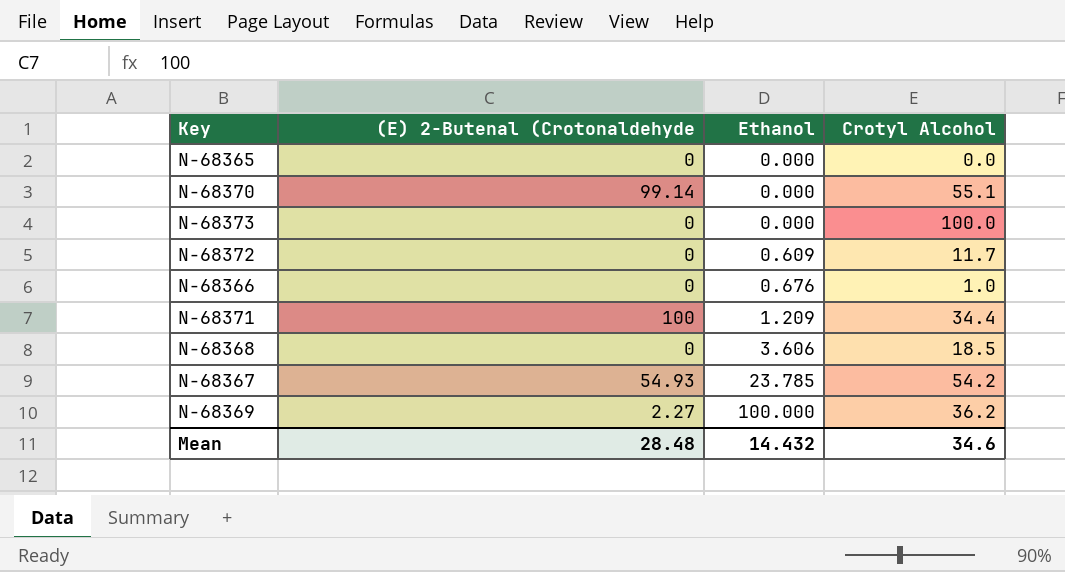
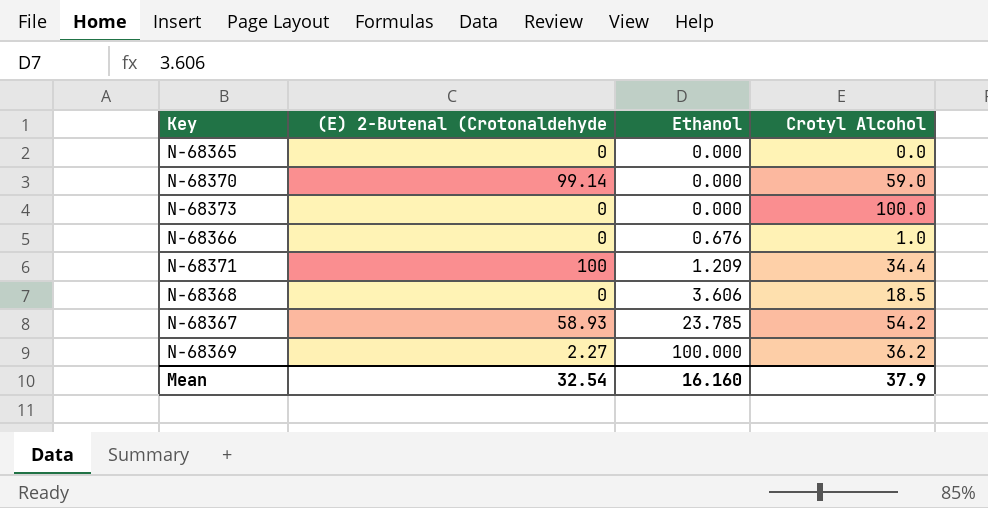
row N-68372: 0 | 0.609 | 11.7 -> none
N-68370 | Crotyl Alcohol: 55.1 -> 59.0
N-68367 | (E) 2-Butenal (Crotonaldehyde: 54.93 -> 58.93
Mean | (E) 2-Butenal (Crotonaldehyde: 28.48 -> 32.54
Mean | Ethanol: 14.432 -> 16.160
Mean | Crotyl Alcohol: 34.6 -> 37.9

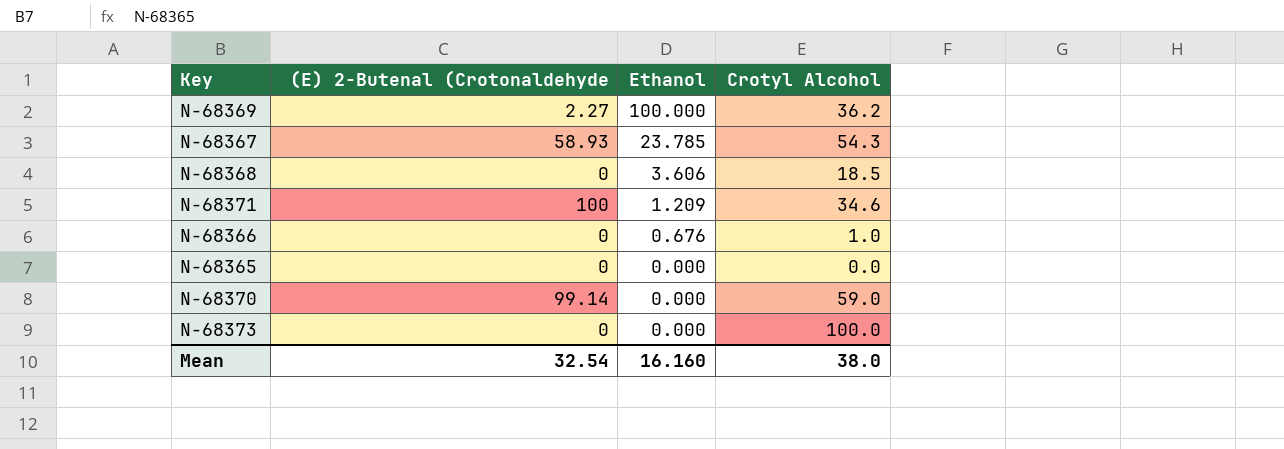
row order: Ethanol ascending -> Ethanol descending
N-68367 | Crotyl Alcohol: 54.2 -> 54.3
N-68371 | Crotyl Alcohol: 34.4 -> 34.6
Mean | Crotyl Alcohol: 37.9 -> 38.0

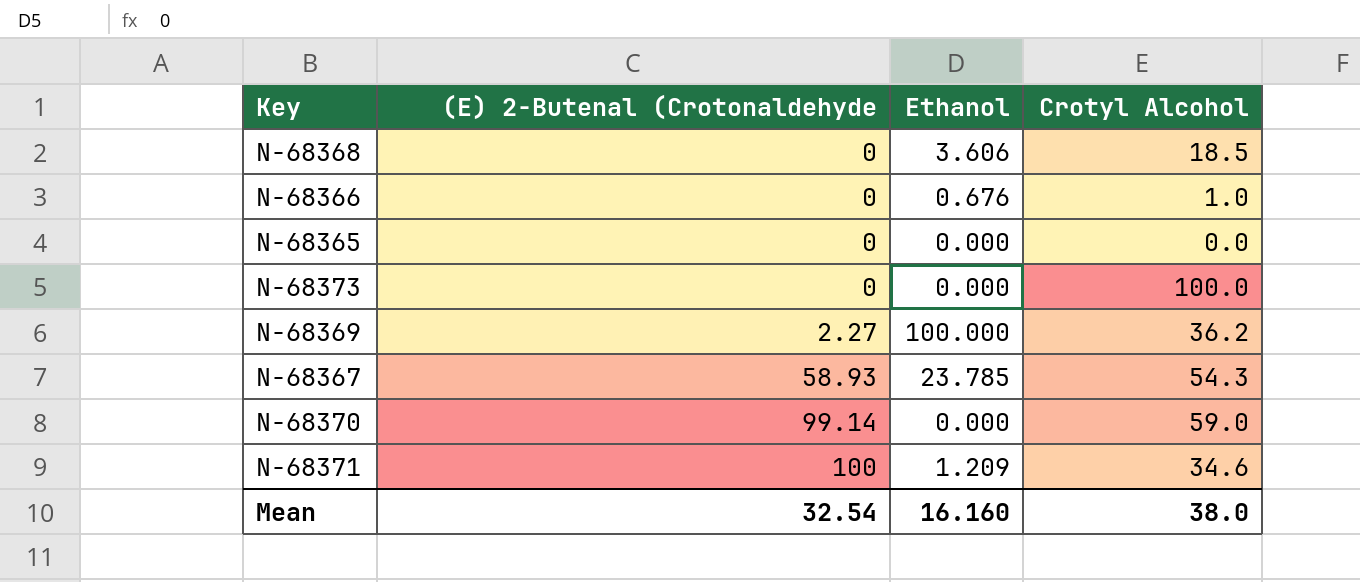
row order: Ethanol descending -> (E) 2-Butenal (Crotonaldehyde ascending

